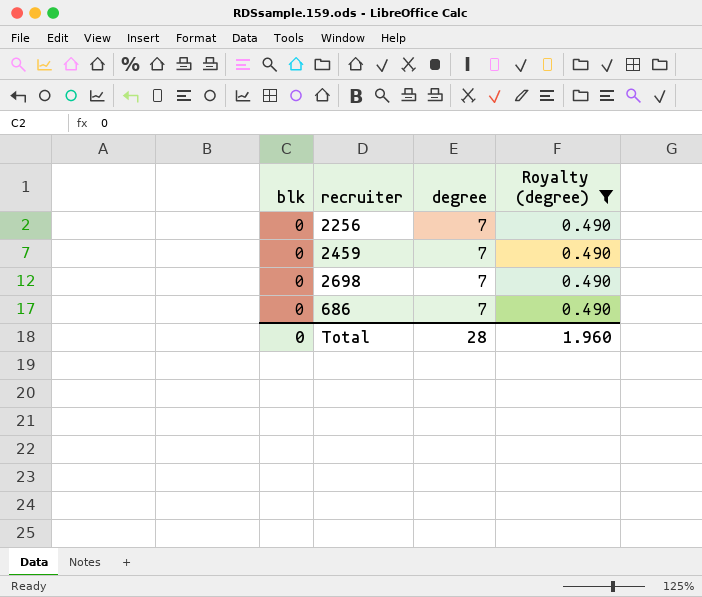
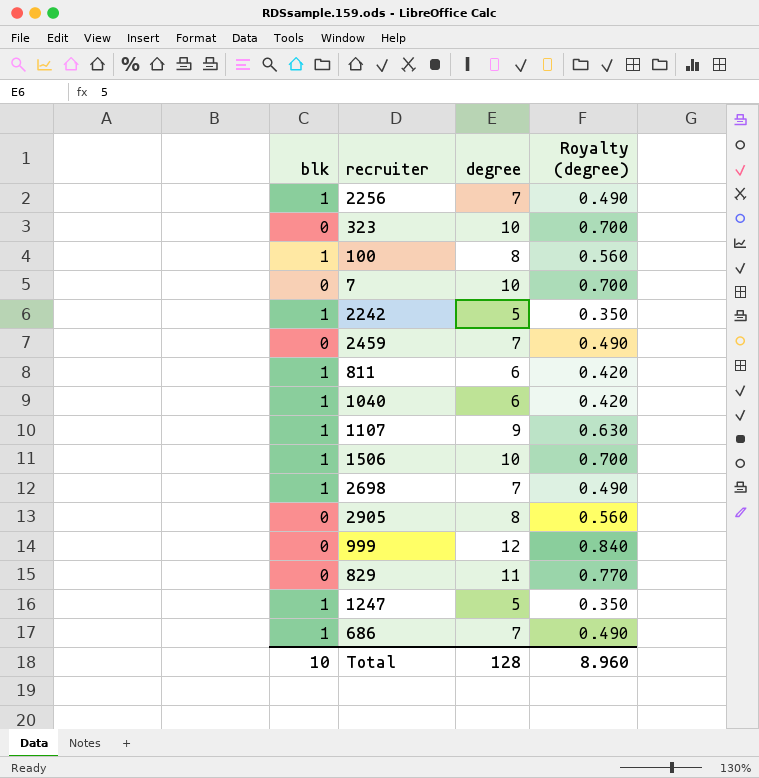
filter: Royalty (degree) = 0.490 -> none
2256 | blk: 0 -> 1
2698 | blk: 0 -> 1
686 | blk: 0 -> 1
Total | blk: 0 -> 10
Total | degree: 28 -> 128
Total | Royalty (degree): 1.960 -> 8.960

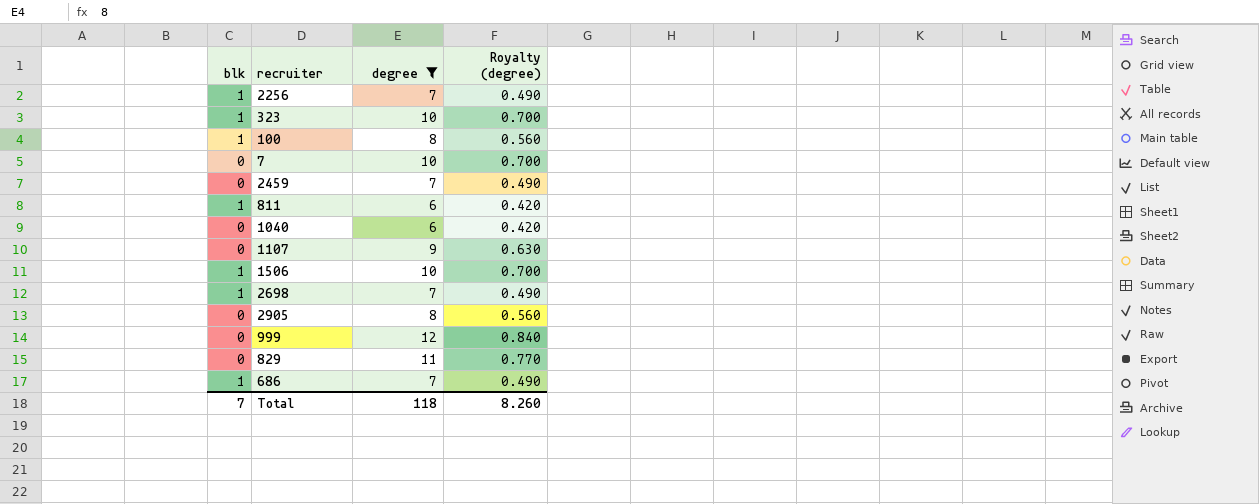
filter: none -> degree != 5
323 | blk: 0 -> 1
1040 | blk: 1 -> 0
1107 | blk: 1 -> 0
Total | blk: 10 -> 7
Total | degree: 128 -> 118
Total | Royalty (degree): 8.960 -> 8.260

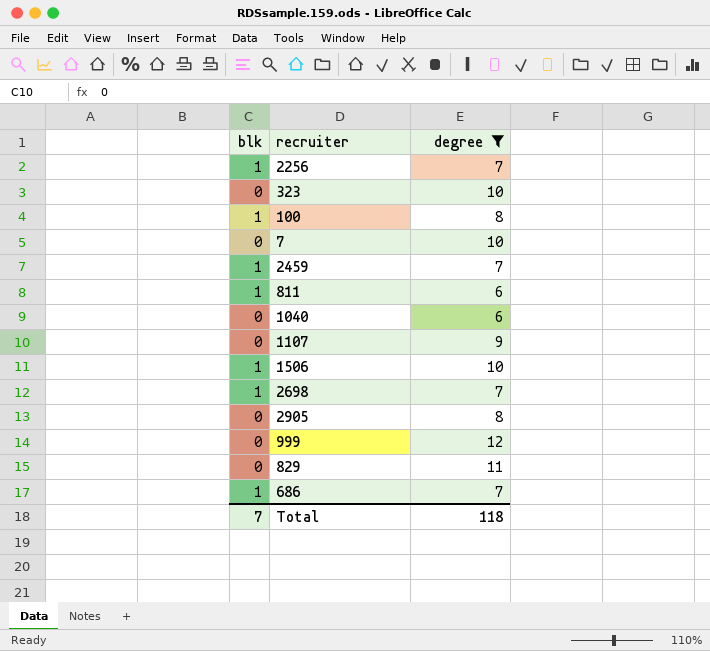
column Royalty (degree) | formula: [degree] * 0.07 -> none
323 | blk: 1 -> 0
2459 | blk: 0 -> 1

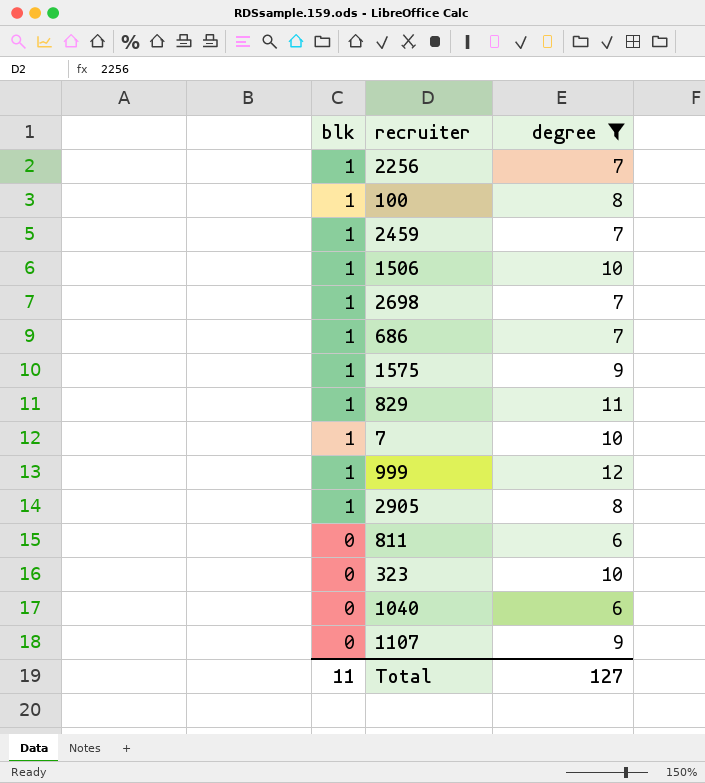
row order: none -> blk descending
row 1575: none -> 1 | 9
829 | blk: 0 -> 1
7 | blk: 0 -> 1
999 | blk: 0 -> 1
2905 | blk: 0 -> 1
811 | blk: 1 -> 0
Total | blk: 7 -> 11
Total | degree: 118 -> 127

